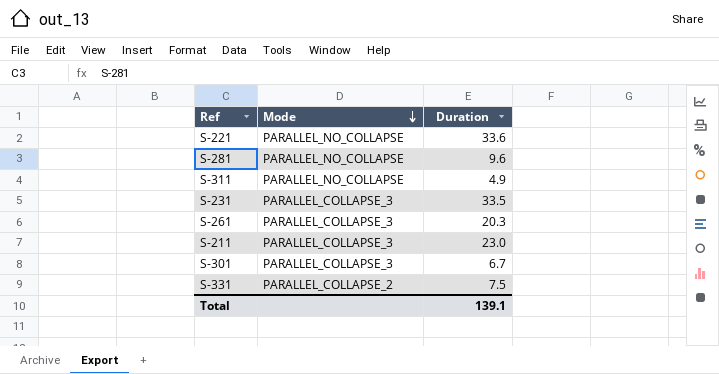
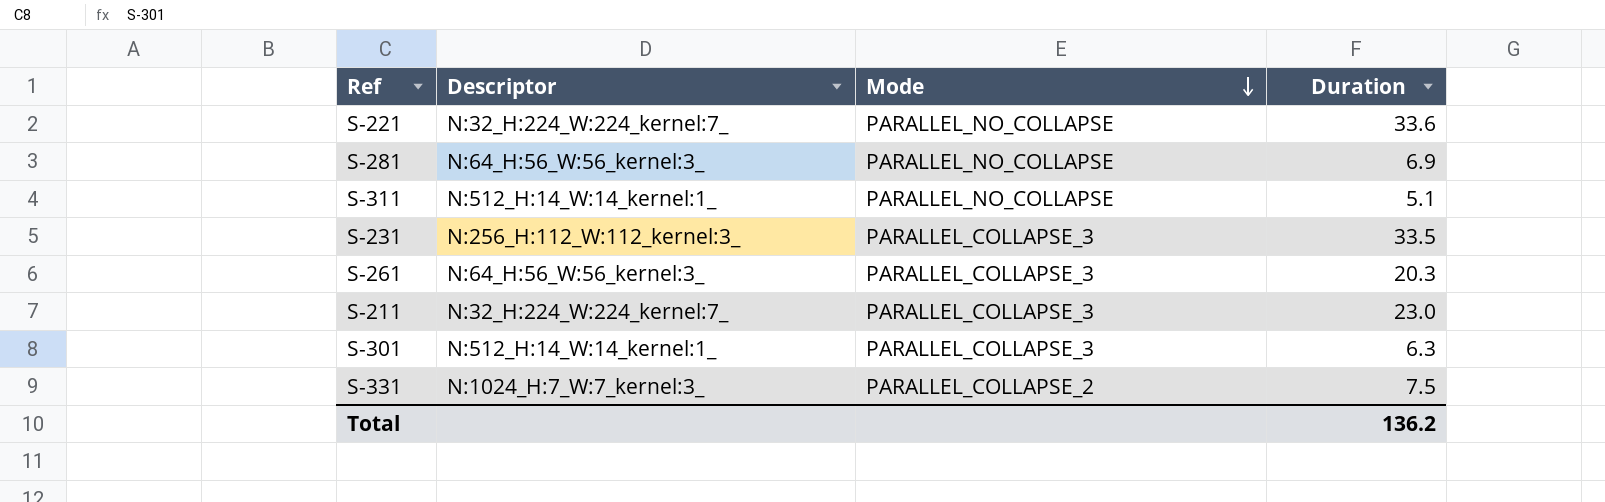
column Descriptor | position: none -> 2
S-281 | Duration: 9.6 -> 6.9
S-311 | Duration: 4.9 -> 5.1
S-301 | Duration: 6.7 -> 6.3
Total | Duration: 139.1 -> 136.2

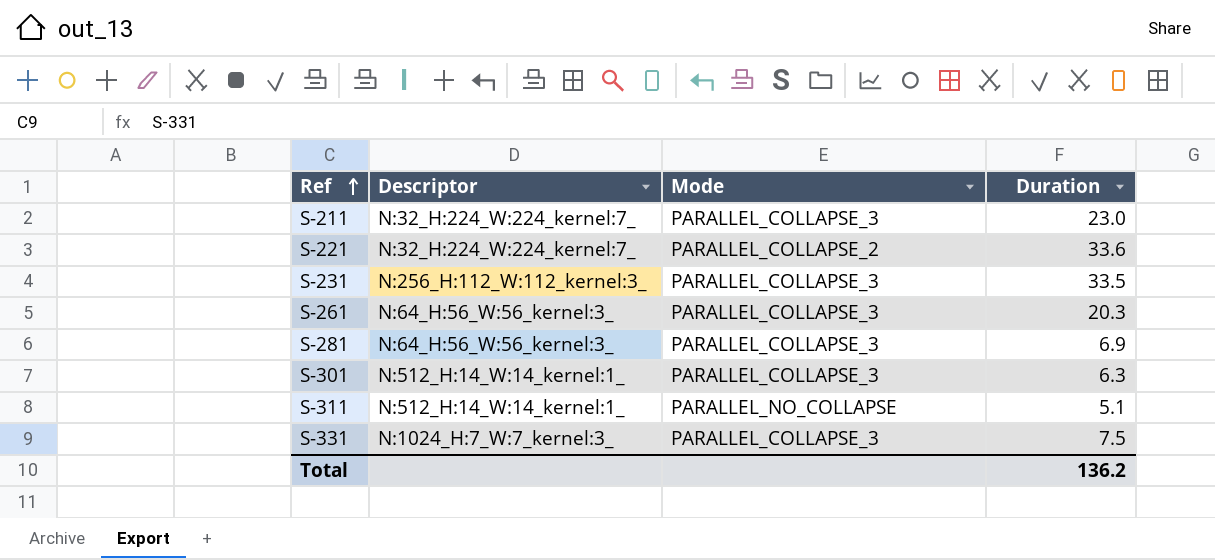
row order: Mode descending -> Ref ascending
S-221 | Mode: PARALLEL_NO_COLLAPSE -> PARALLEL_COLLAPSE_2
S-281 | Mode: PARALLEL_NO_COLLAPSE -> PARALLEL_COLLAPSE_3
S-331 | Mode: PARALLEL_COLLAPSE_2 -> PARALLEL_COLLAPSE_3

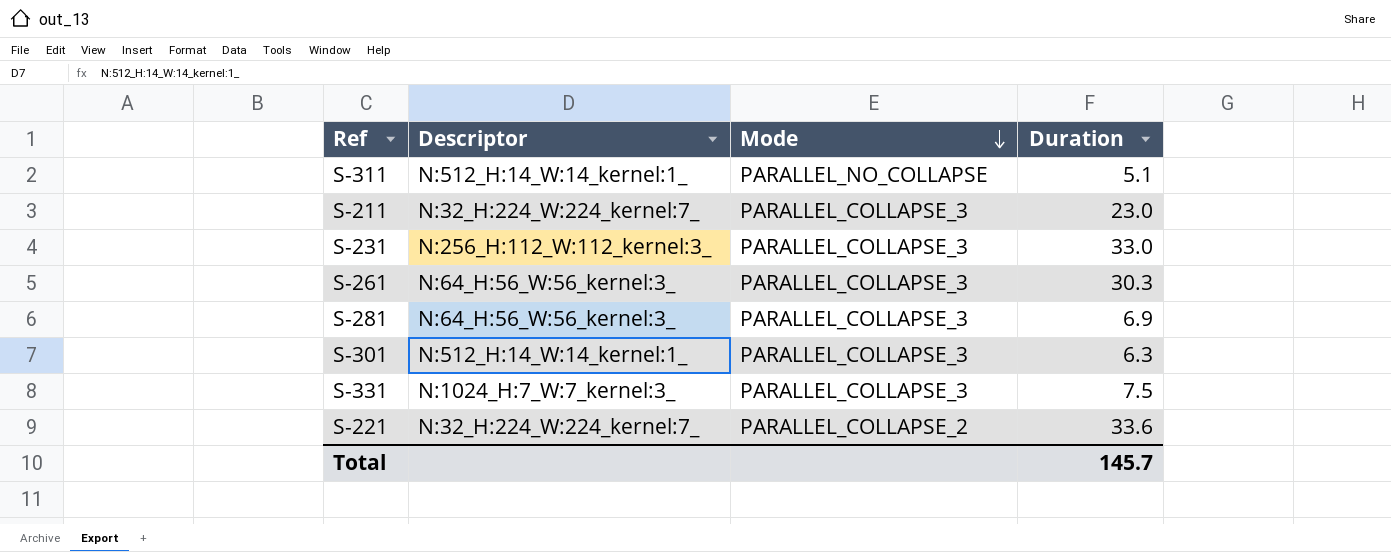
row order: Ref ascending -> Mode descending
S-231 | Duration: 33.5 -> 33.0
S-261 | Duration: 20.3 -> 30.3
Total | Duration: 136.2 -> 145.7

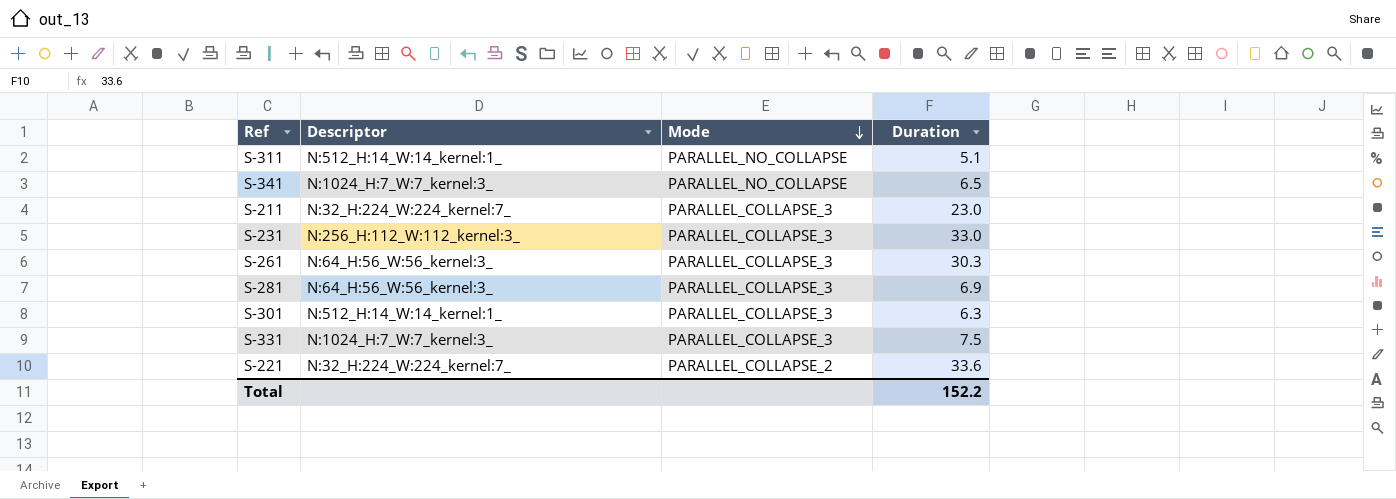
row S-341: none -> N:1024_H:7_W:7_kernel:3_ | PARALLEL_NO_COLLAPSE | 6.5
Total | Duration: 145.7 -> 152.2

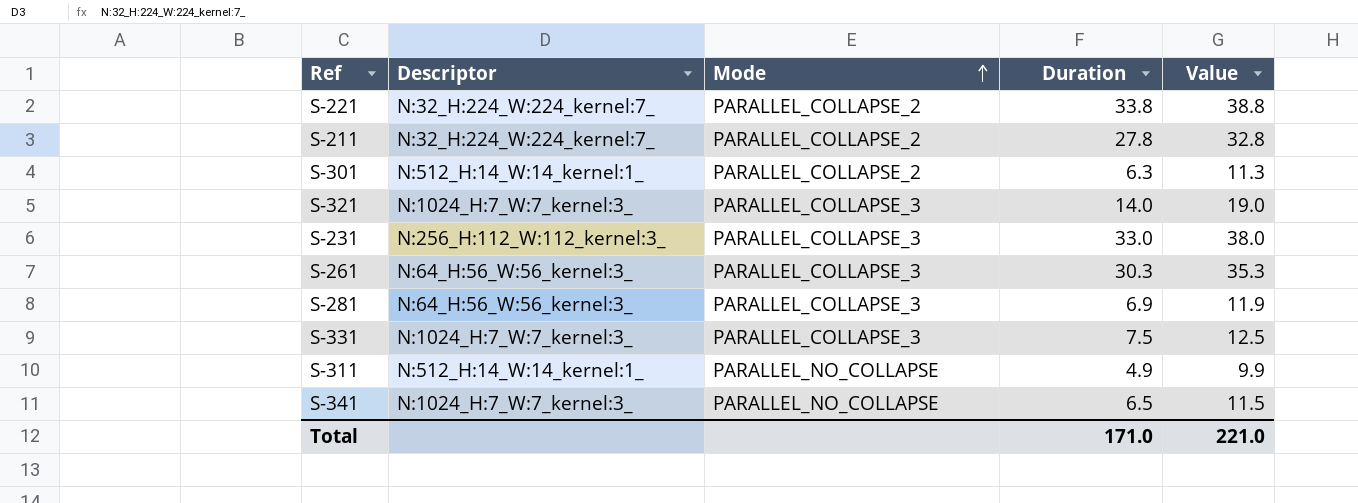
row order: Mode descending -> Mode ascending
column Value | formula: none -> [Duration] + 5
S-221 | Duration: 33.6 -> 33.8
S-211 | Mode: PARALLEL_COLLAPSE_3 -> PARALLEL_COLLAPSE_2
S-211 | Duration: 23.0 -> 27.8
S-301 | Mode: PARALLEL_COLLAPSE_3 -> PARALLEL_COLLAPSE_2
row S-321: none -> N:1024_H:7_W:7_kernel:3_ | PARALLEL_COLLAPSE_3 | 14.0 | 19.0
S-311 | Duration: 5.1 -> 4.9
Total | Duration: 152.2 -> 171.0

